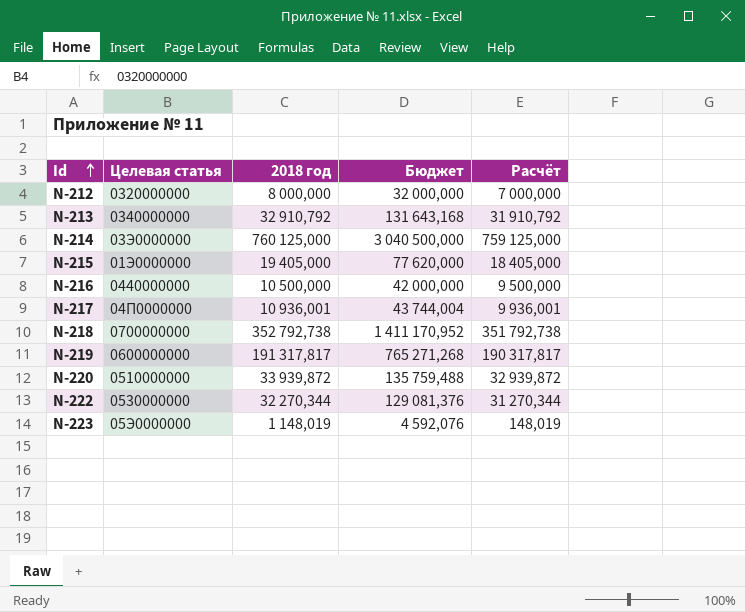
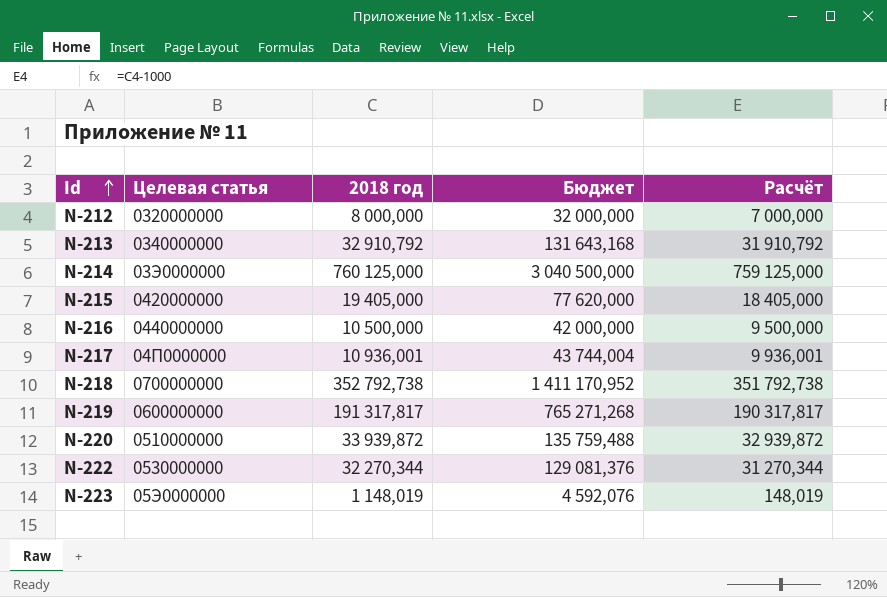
N-215 | Целевая статья: 01Э0000000 -> 0420000000

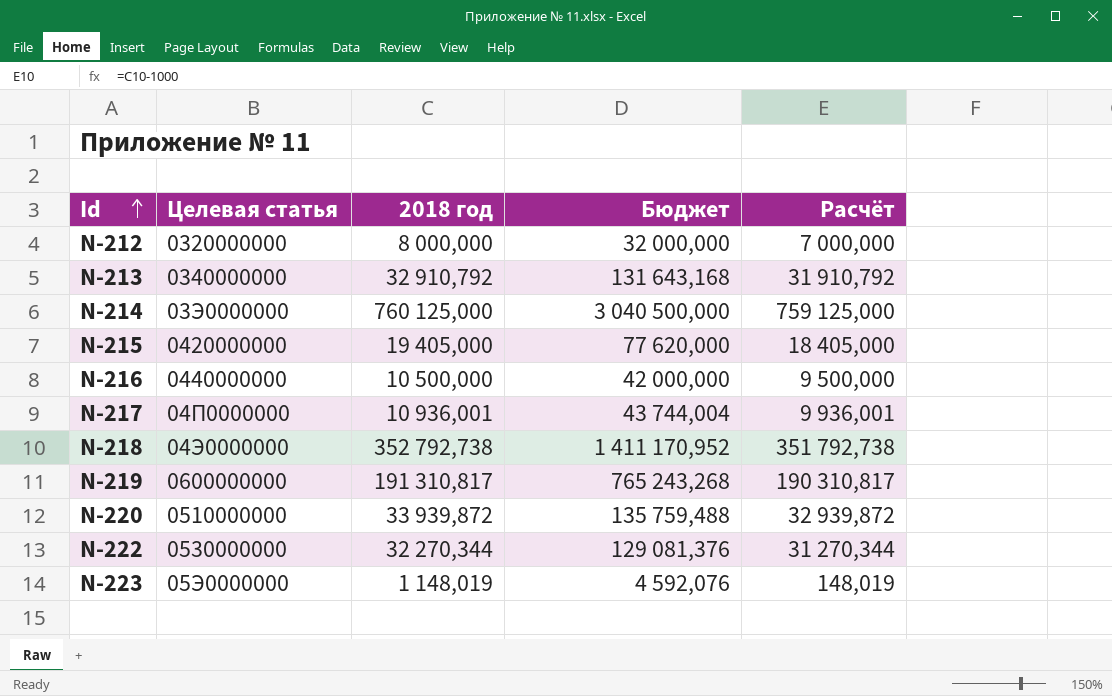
N-218 | Целевая статья: 0700000000 -> 04Э0000000
N-219 | 2018 год: 191 317,817 -> 191 310,817
N-219 | Бюджет: 765 271,268 -> 765 243,268
N-219 | Расчёт: 190 317,817 -> 190 310,817

